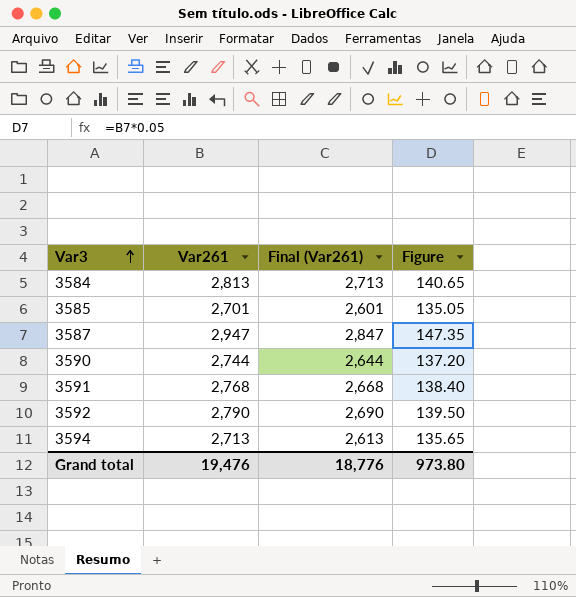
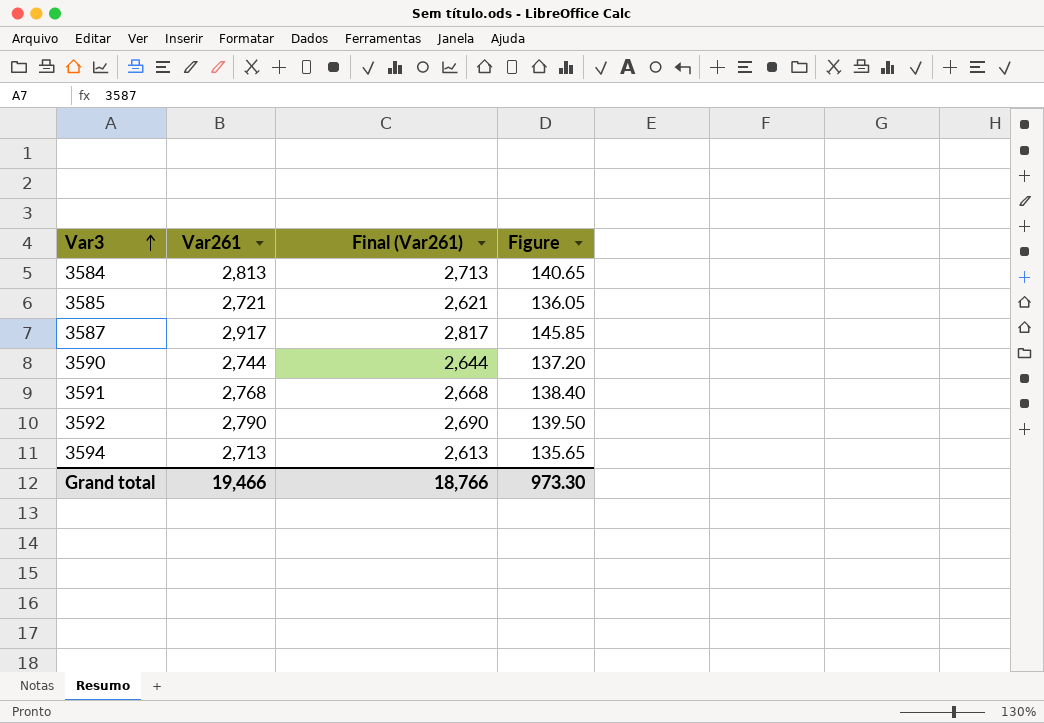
3585 | Var261: 2,701 -> 2,721
3585 | Final (Var261): 2,601 -> 2,621
3585 | Figure: 135.05 -> 136.05
3587 | Var261: 2,947 -> 2,917
3587 | Final (Var261): 2,847 -> 2,817
3587 | Figure: 147.35 -> 145.85
Grand total | Var261: 19,476 -> 19,466
Grand total | Final (Var261): 18,776 -> 18,766
Grand total | Figure: 973.80 -> 973.30

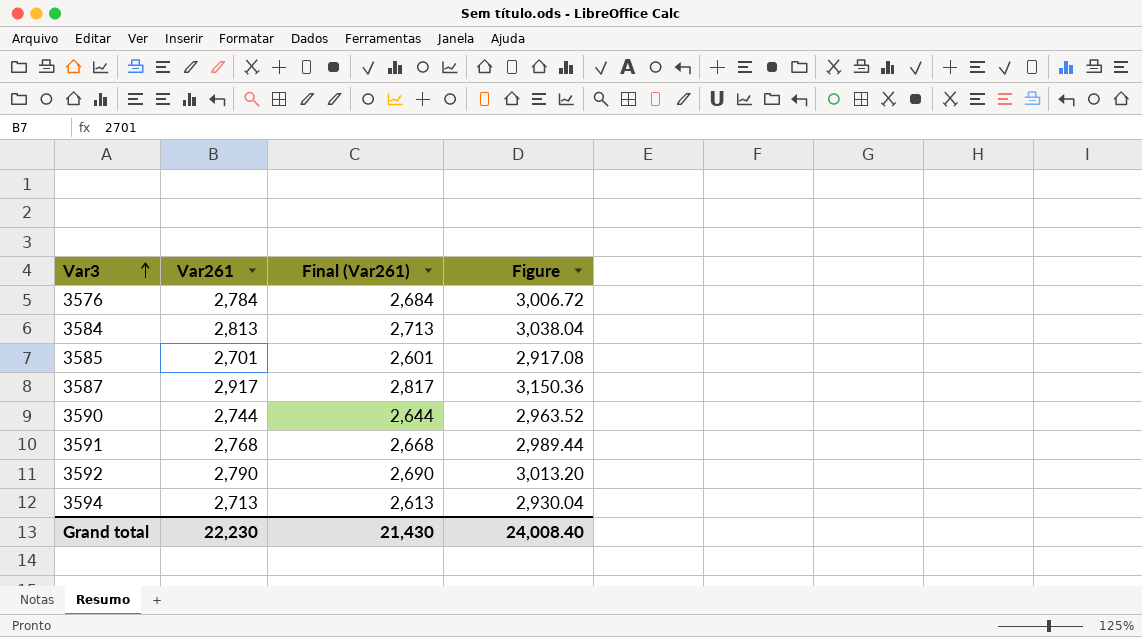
column Figure | formula: [Var261] * 0.05 -> [Var261] * 1.08
row 3576: none -> 2,784 | 2,684 | 3,006.72
3585 | Var261: 2,721 -> 2,701
3585 | Final (Var261): 2,621 -> 2,601
Grand total | Var261: 19,466 -> 22,230
Grand total | Final (Var261): 18,766 -> 21,430
Grand total | Figure: 973.30 -> 24,008.40

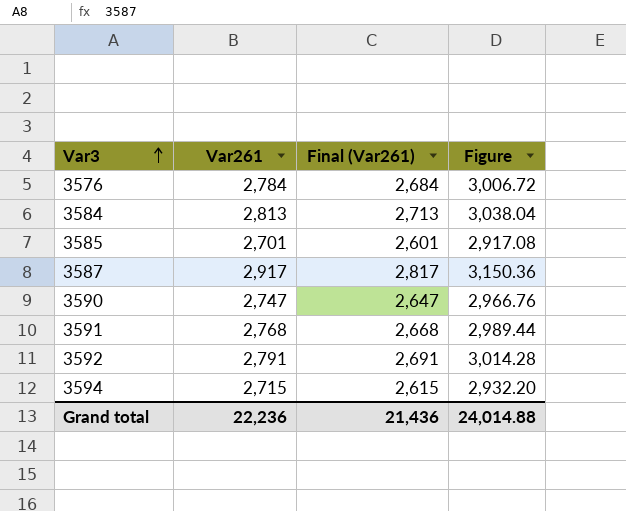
3590 | Var261: 2,744 -> 2,747
3590 | Final (Var261): 2,644 -> 2,647
3590 | Figure: 2,963.52 -> 2,966.76
3592 | Var261: 2,790 -> 2,791
3592 | Final (Var261): 2,690 -> 2,691
3592 | Figure: 3,013.20 -> 3,014.28
3594 | Var261: 2,713 -> 2,715
3594 | Final (Var261): 2,613 -> 2,615
3594 | Figure: 2,930.04 -> 2,932.20
Grand total | Var261: 22,230 -> 22,236
Grand total | Final (Var261): 21,430 -> 21,436
Grand total | Figure: 24,008.40 -> 24,014.88

